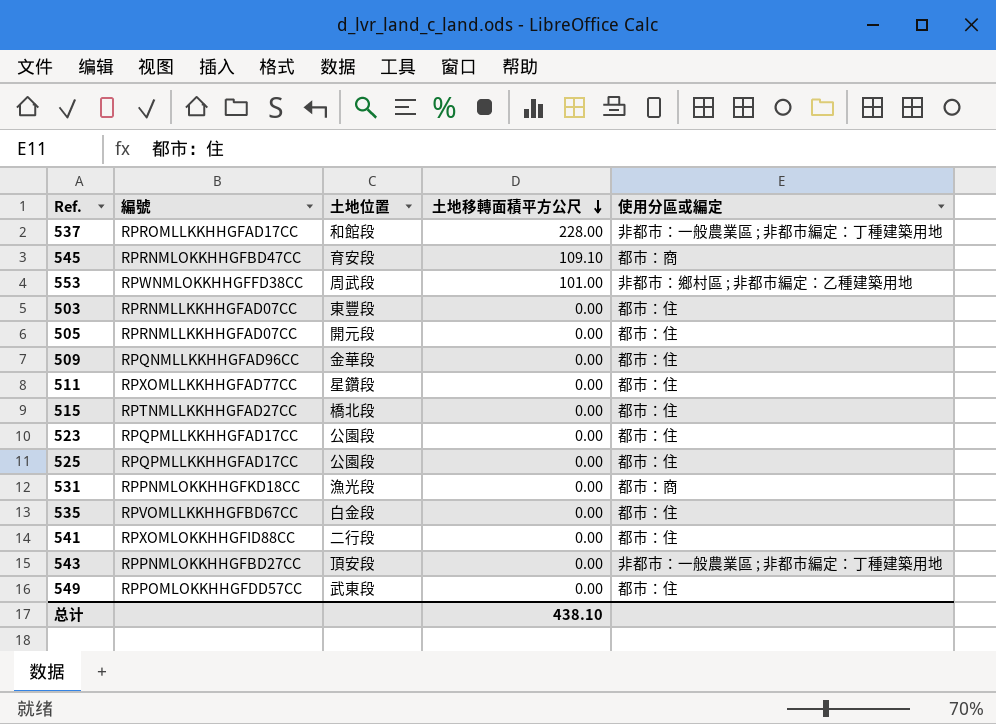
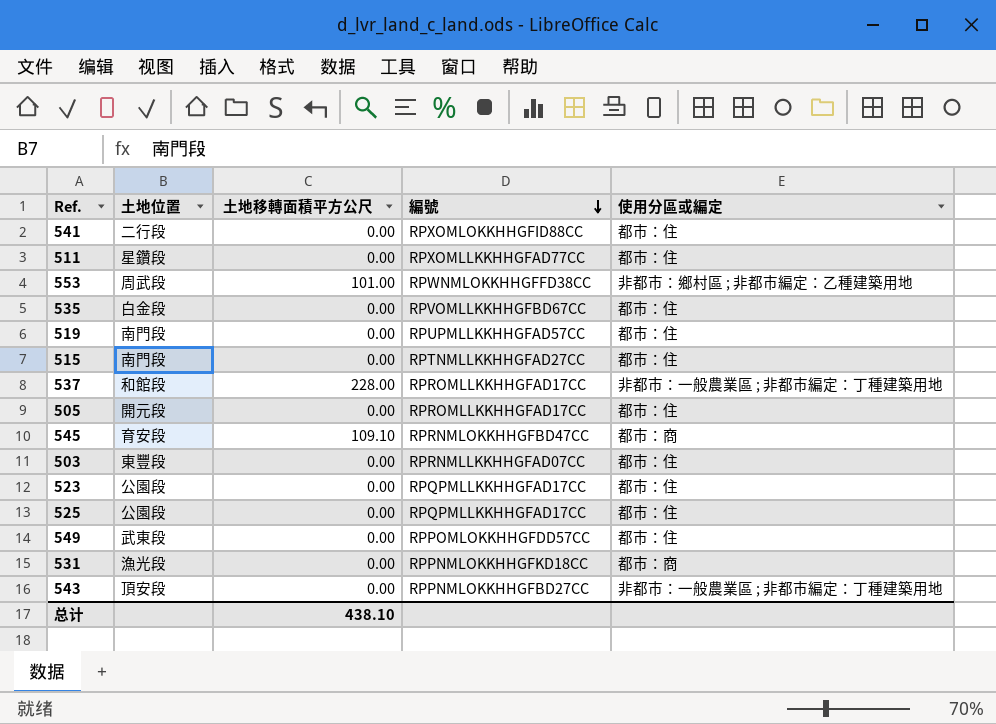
row order: 土地移轉面積平方公尺 descending -> 編號 descending
column 編號 | position: 2 -> 4
row 509: RPQNMLLKKHHGFAD96CC | 金華段 | 0.00 | 都市：住 -> none
row 519: none -> 南門段 | 0.00 | RPUPMLLKKHHGFAD57CC | 都市：住
515 | 土地位置: 橋北段 -> 南門段
505 | 編號: RPRNMLLKKHHGFAD07CC -> RPROMLLKKHHGFAD17CC

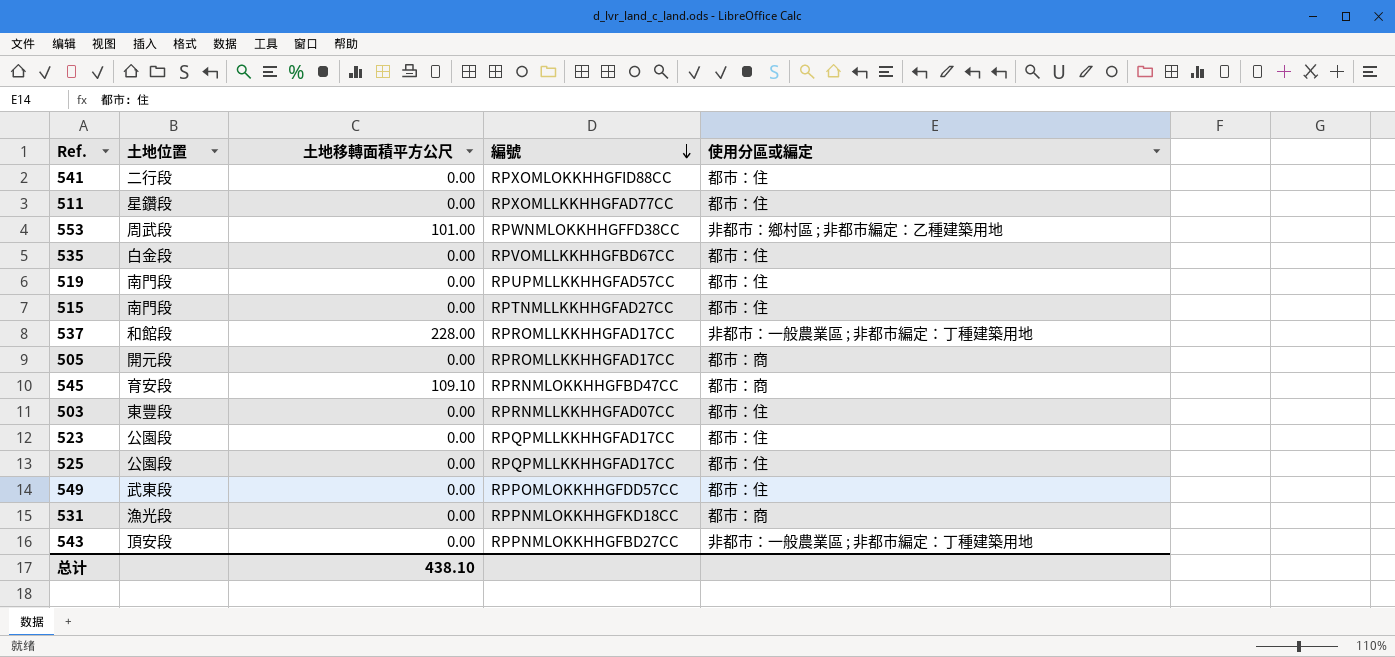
505 | 使用分區或編定: 都市：住 -> 都市：商

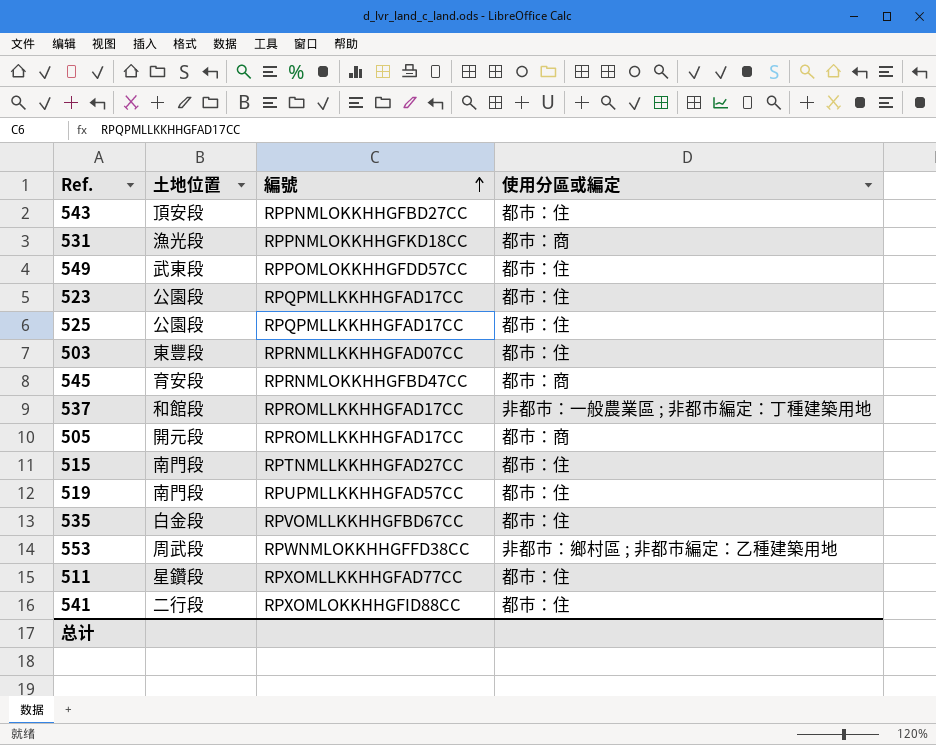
row order: 編號 descending -> 編號 ascending
column 土地移轉面積平方公尺 | position: 3 -> none
543 | 使用分區或編定: 非都市：一般農業區 ; 非都市編定：丁種建築用地 -> 都市：住

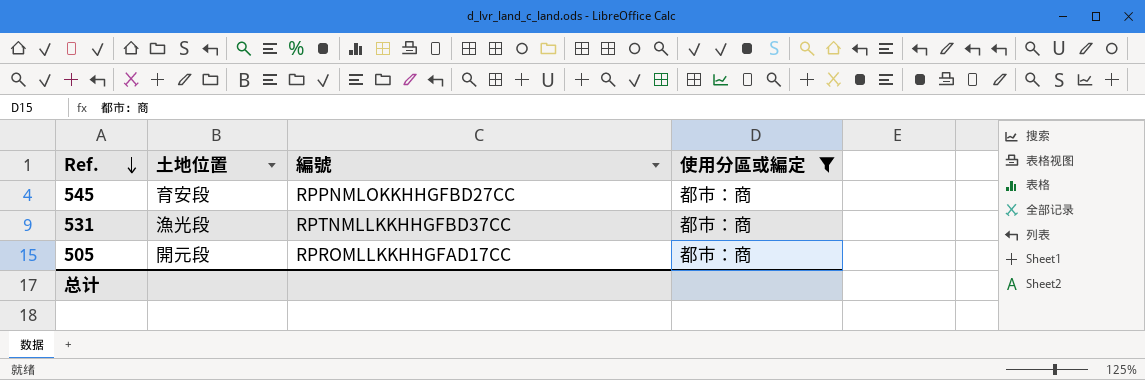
filter: none -> 使用分區或編定 = 都市：商
row order: 編號 ascending -> Ref. descending
545 | 編號: RPRNMLOKKHHGFBD47CC -> RPPNMLOKKHHGFBD27CC
531 | 編號: RPPNMLOKKHHGFKD18CC -> RPTNMLLKKHHGFBD37CC

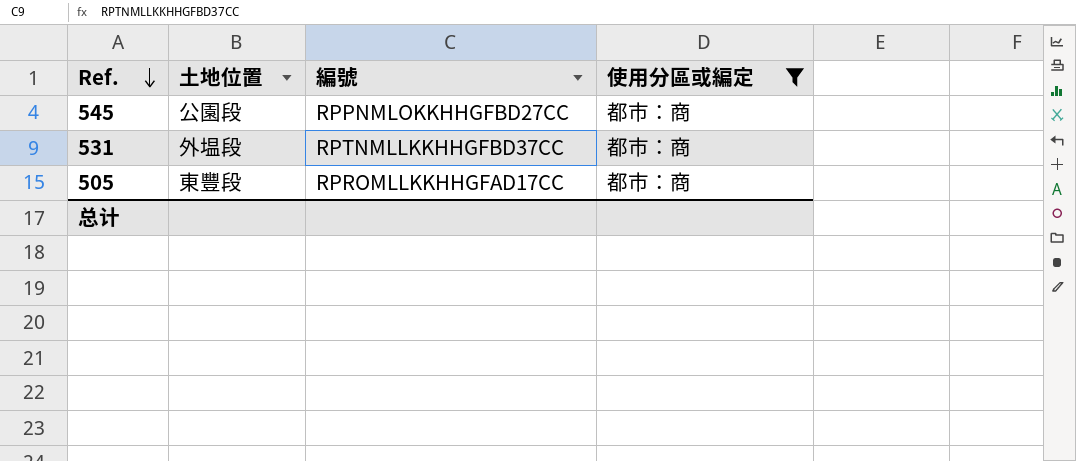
545 | 土地位置: 育安段 -> 公園段
531 | 土地位置: 漁光段 -> 外塭段
505 | 土地位置: 開元段 -> 東豐段

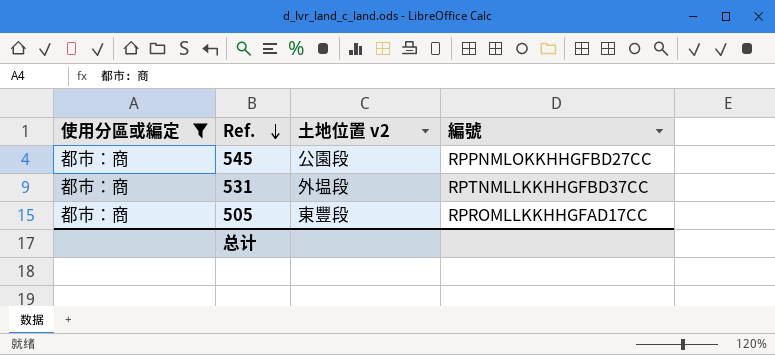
column 使用分區或編定 | position: 4 -> 1
column name: 土地位置 -> 土地位置 v2

